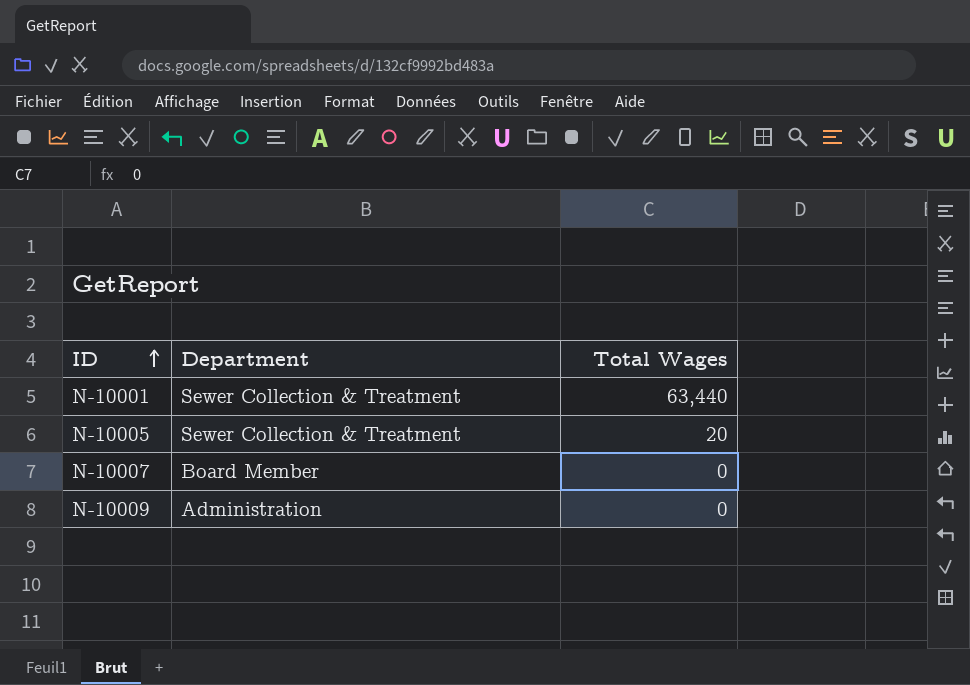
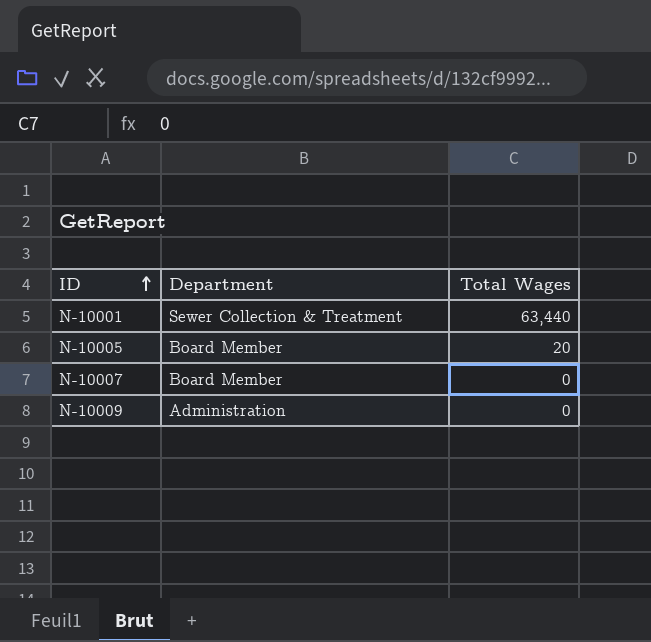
N-10005 | Department: Sewer Collection & Treatment -> Board Member

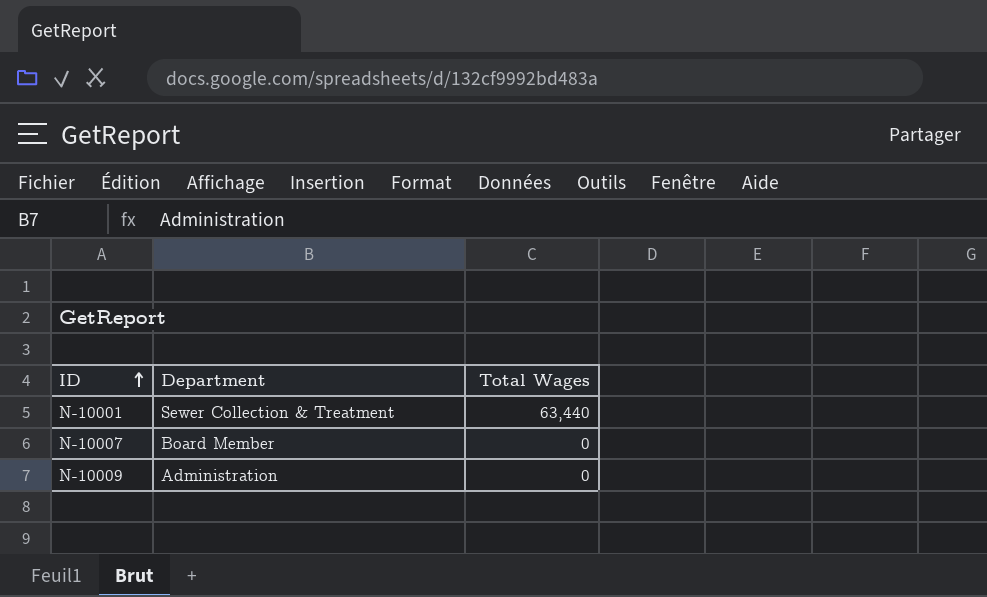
row N-10005: Board Member | 20 -> none

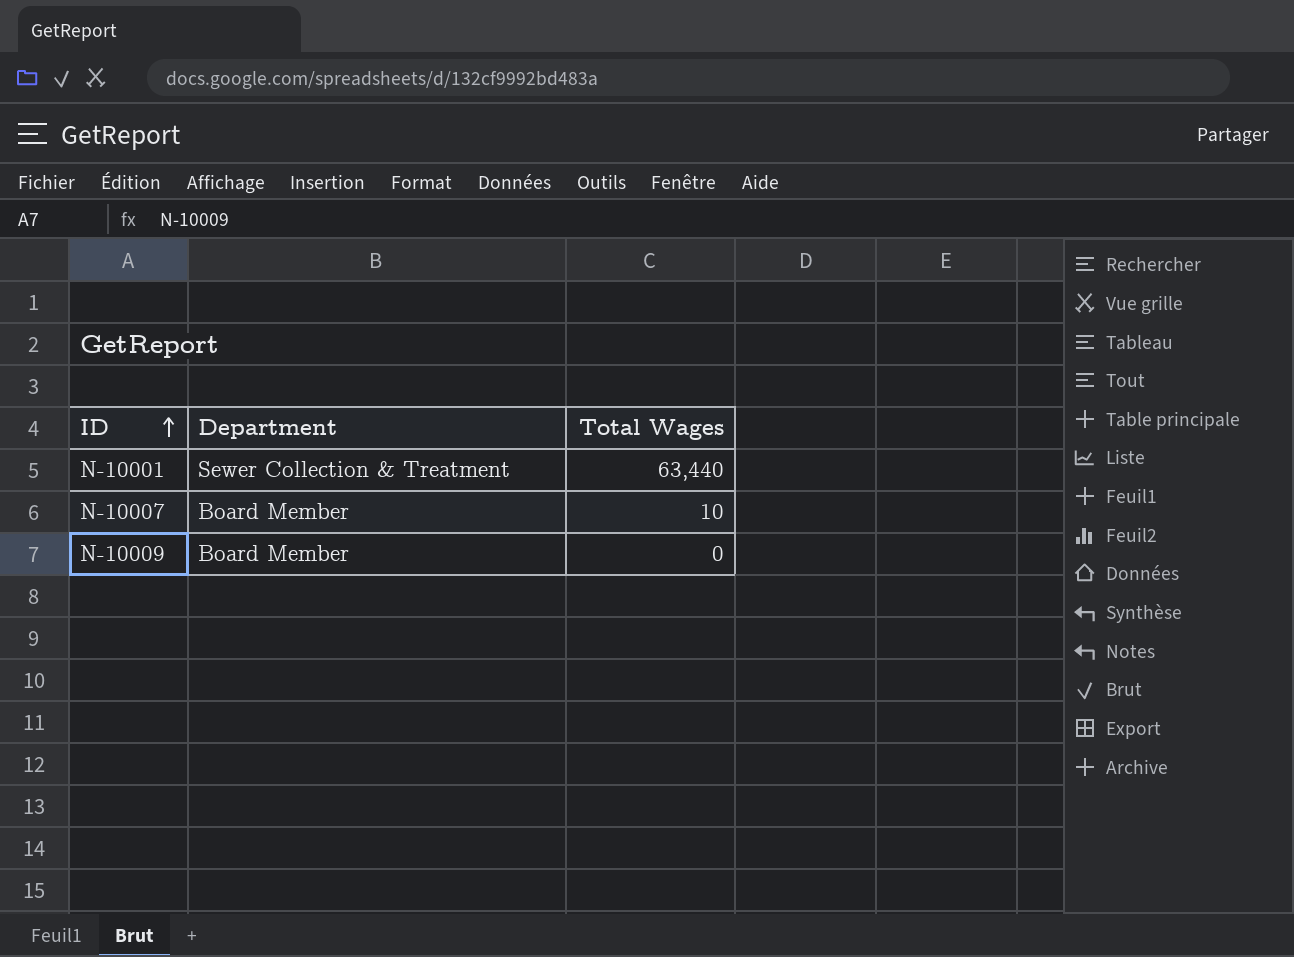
N-10007 | Total Wages: 0 -> 10
N-10009 | Department: Administration -> Board Member

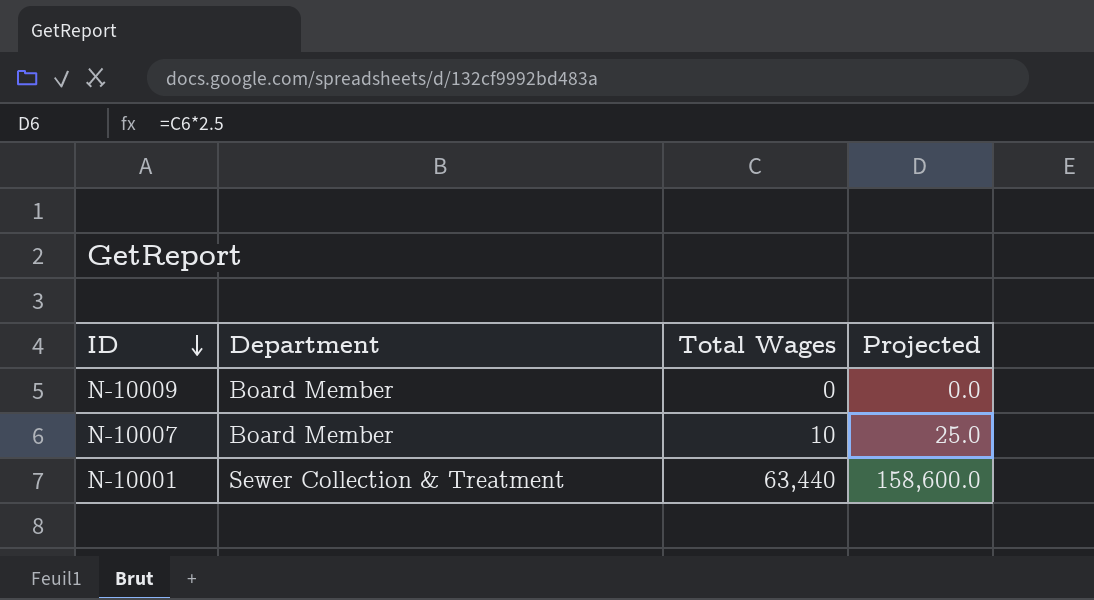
row order: ID ascending -> ID descending
column Projected | formula: none -> [Total Wages] * 2.5

